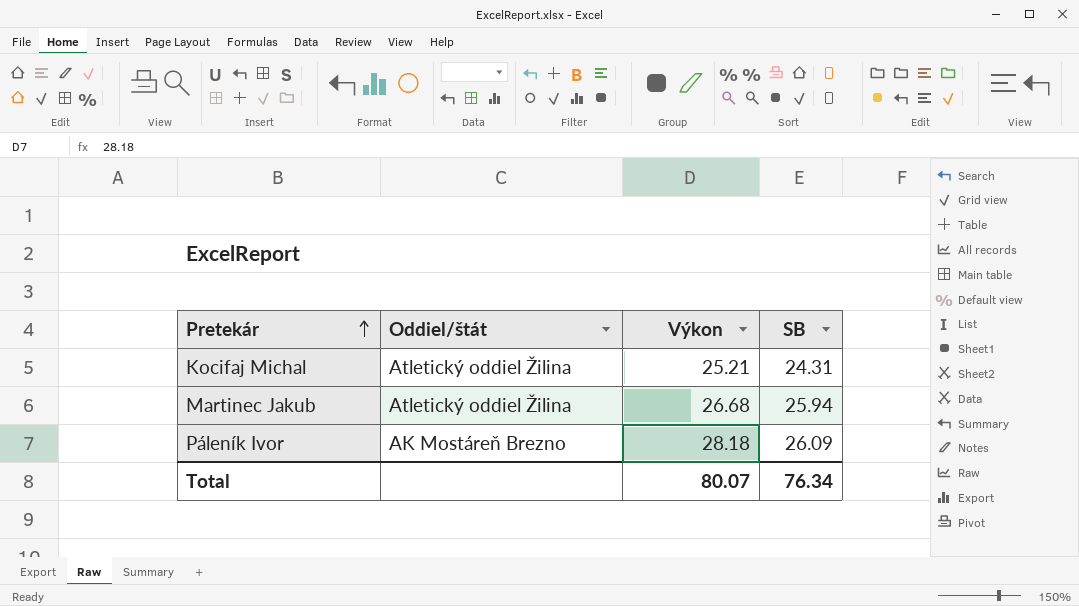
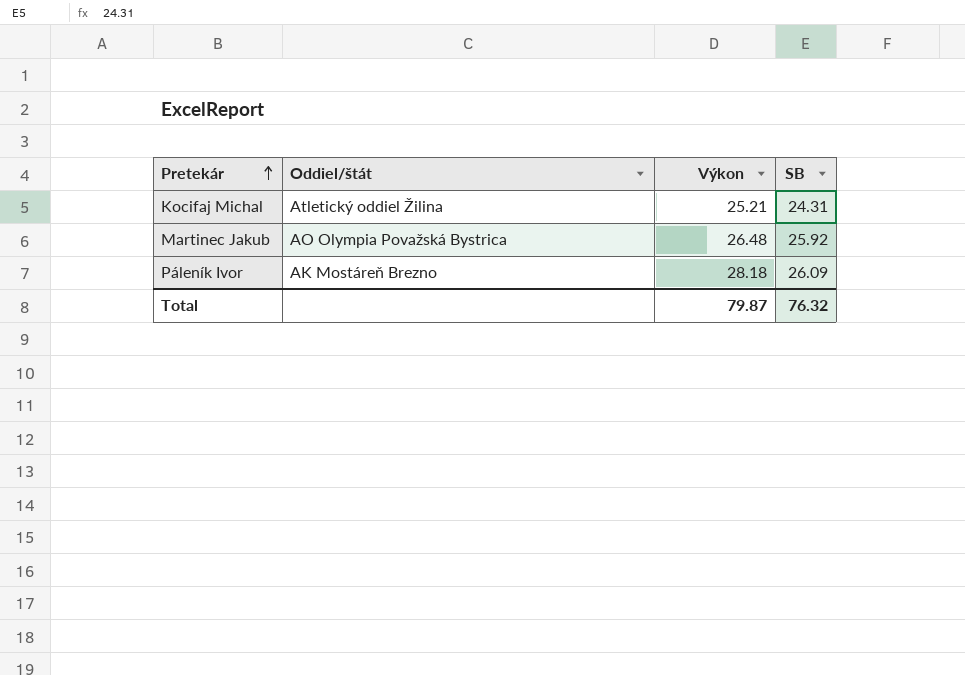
Martinec Jakub | Oddiel/štát: Atletický oddiel Žilina -> AO Olympia Považská Bystrica
Martinec Jakub | Výkon: 26.68 -> 26.48
Martinec Jakub | SB: 25.94 -> 25.92
Total | Výkon: 80.07 -> 79.87
Total | SB: 76.34 -> 76.32

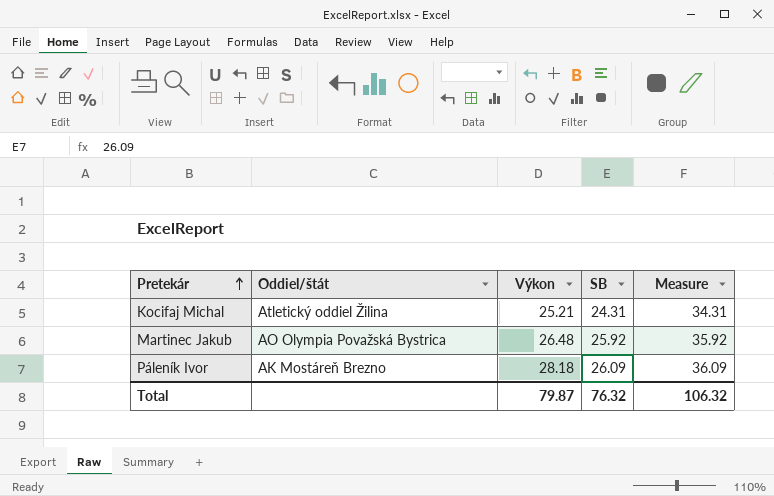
column Measure | formula: none -> [SB] + 10

